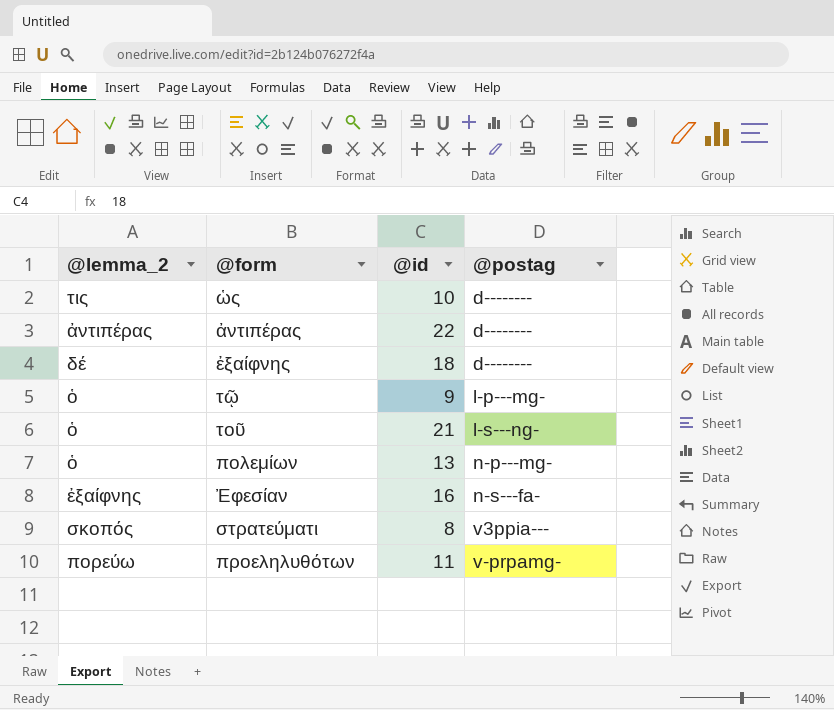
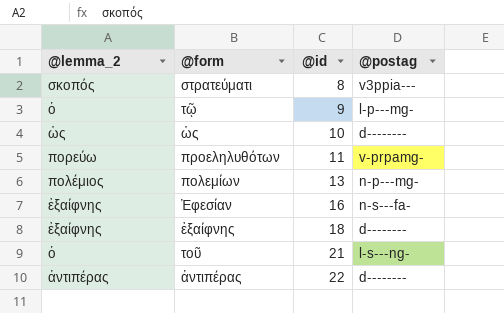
row order: @postag ascending -> @id ascending
ὡς | @lemma_2: τις -> ὡς
πολεμίων | @lemma_2: ὁ -> πολέμιος
ἐξαίφνης | @lemma_2: δέ -> ἐξαίφνης

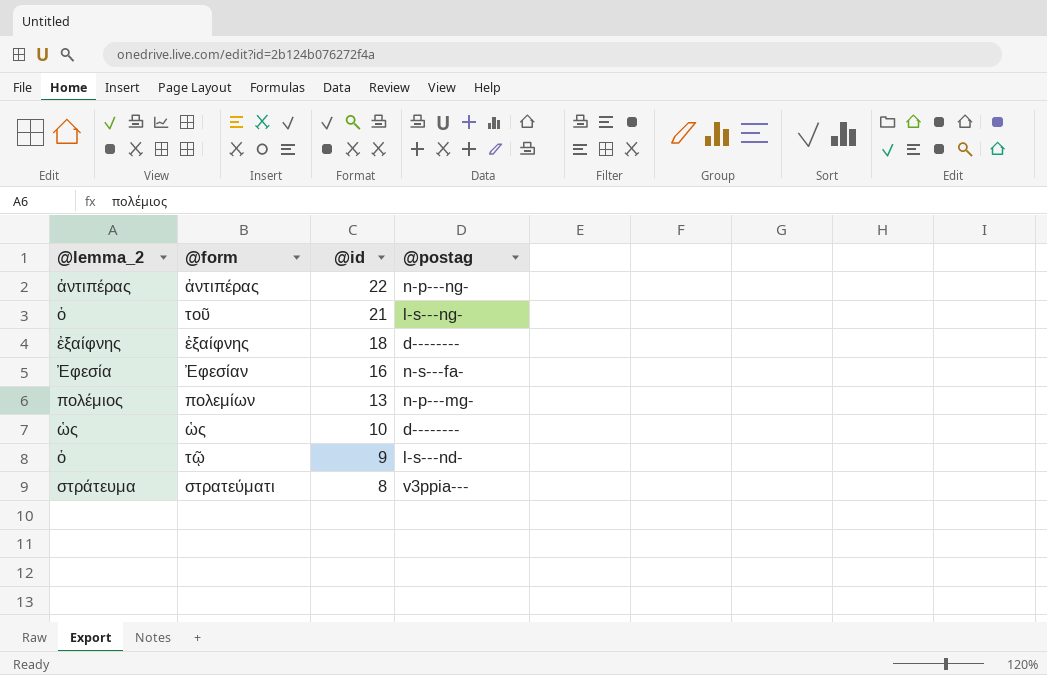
row order: @id ascending -> @id descending
row προεληλυθότων: πορεύω | 11 | v-prpamg- -> none
ἀντιπέρας | @postag: d-------- -> n-p---ng-
Ἐφεσίαν | @lemma_2: ἐξαίφνης -> Ἐφεσία
τῷ | @postag: l-p---mg- -> l-s---nd-
στρατεύματι | @lemma_2: σκοπός -> στράτευμα

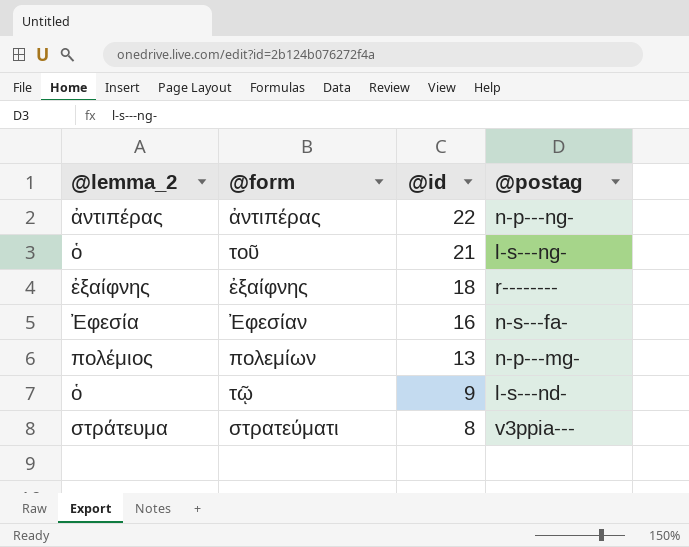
row ὡς: ὡς | 10 | d-------- -> none
ἐξαίφνης | @postag: d-------- -> r--------

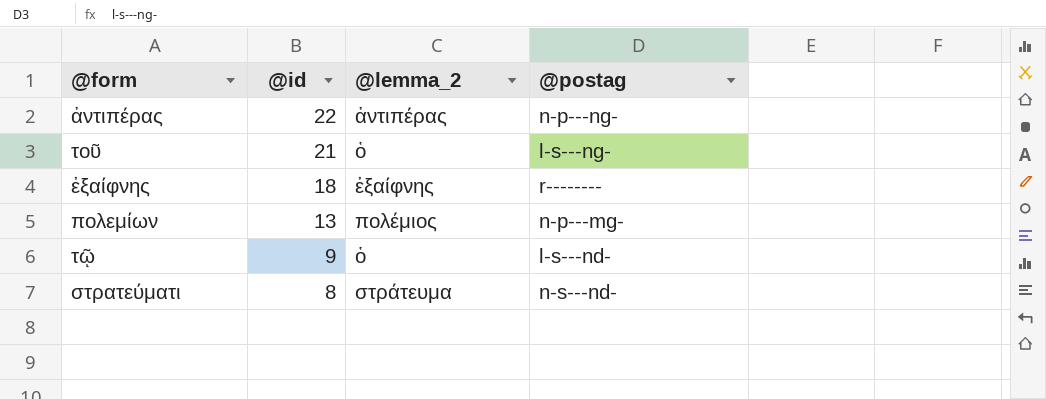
column @lemma_2 | position: 1 -> 3
row Ἐφεσίαν: Ἐφεσία | 16 | n-s---fa- -> none
στρατεύματι | @postag: v3ppia--- -> n-s---nd-

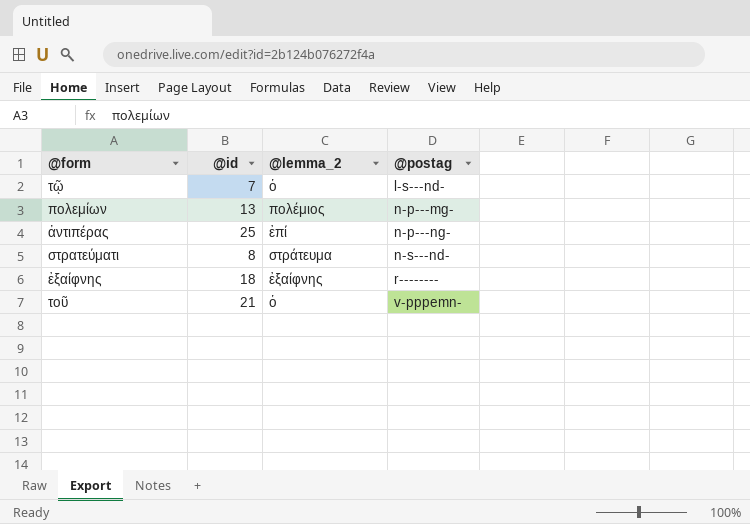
row order: @id descending -> @postag ascending
τῷ | @id: 9 -> 7
ἀντιπέρας | @id: 22 -> 25
ἀντιπέρας | @lemma_2: ἀντιπέρας -> ἐπί
τοῦ | @postag: l-s---ng- -> v-pppemn-

